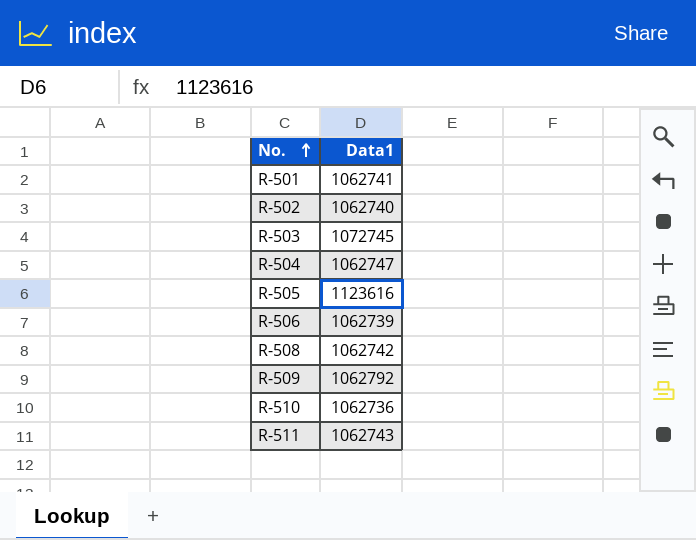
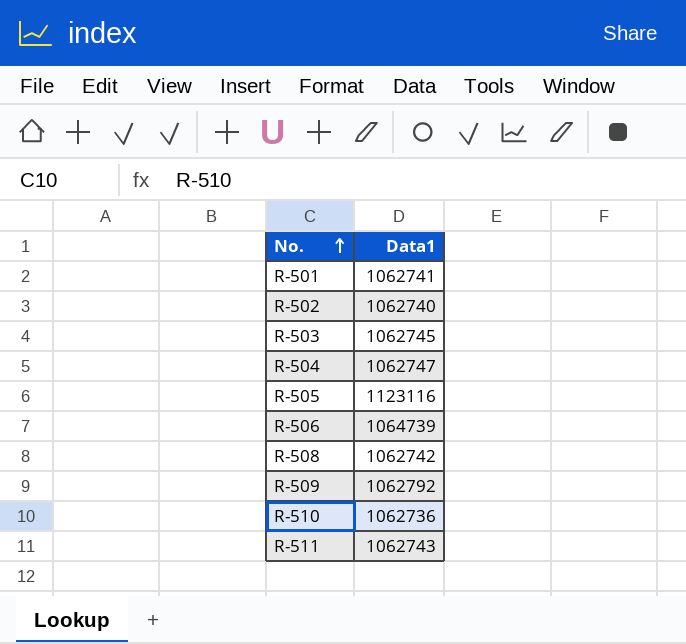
R-503 | Data1: 1072745 -> 1062745
R-505 | Data1: 1123616 -> 1123116
R-506 | Data1: 1062739 -> 1064739

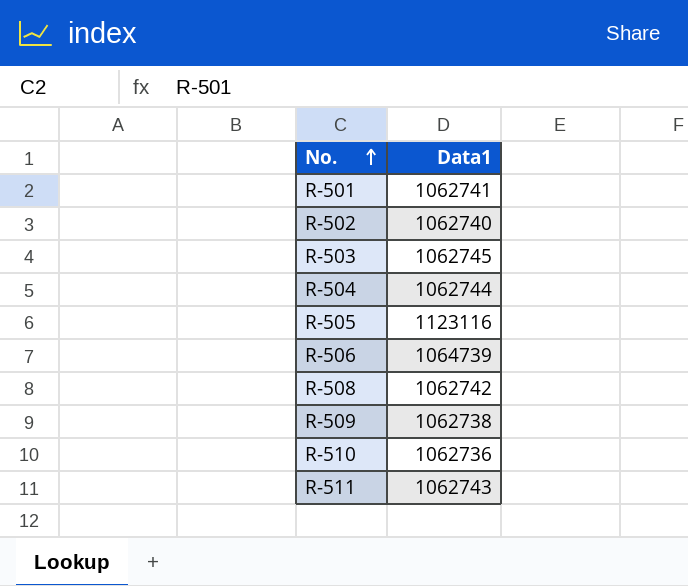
R-504 | Data1: 1062747 -> 1062744
R-509 | Data1: 1062792 -> 1062738

